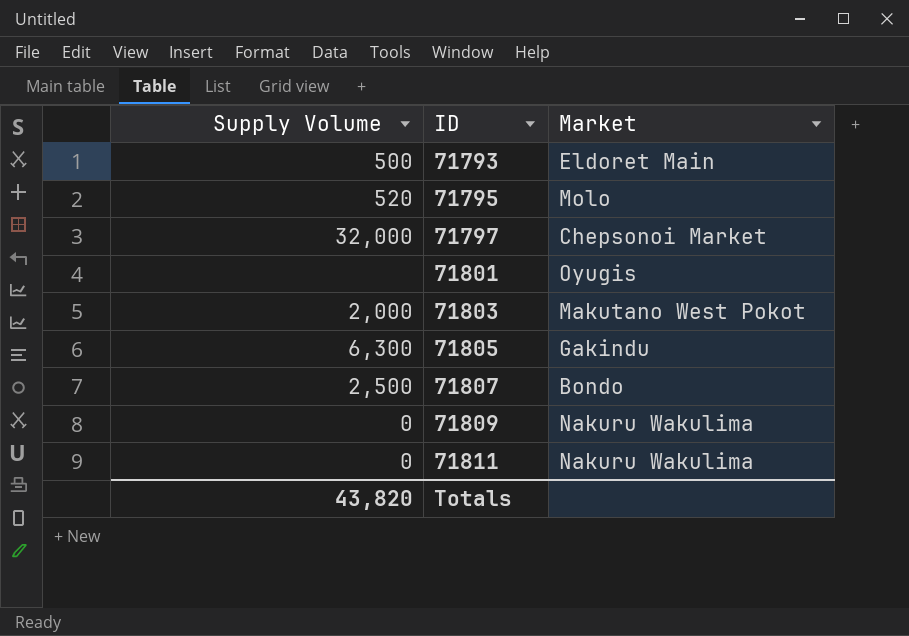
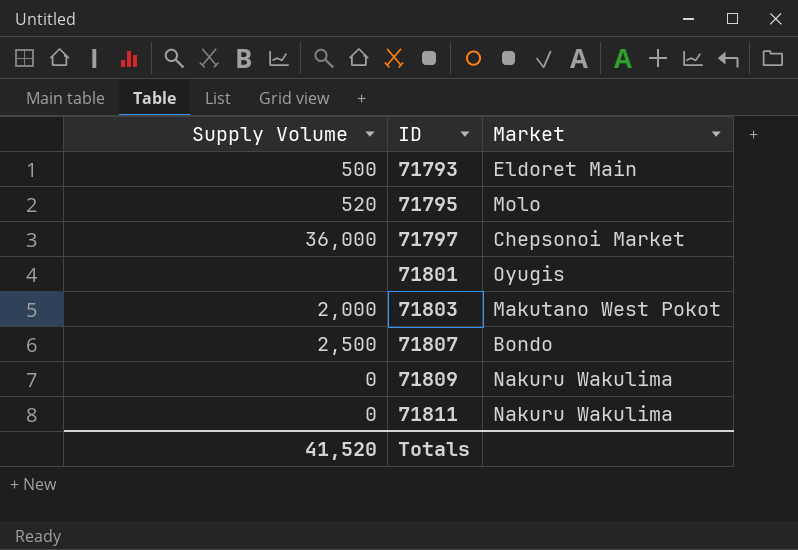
row 71805: 6,300 | Gakindu -> none
71797 | Supply Volume: 32,000 -> 36,000
Totals | Supply Volume: 43,820 -> 41,520

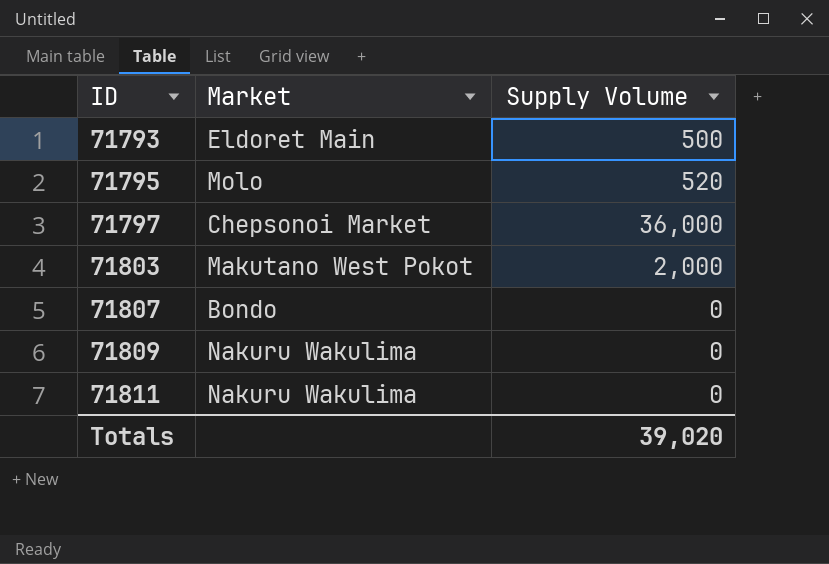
column Supply Volume | position: 1 -> 3
row 71801: none | Oyugis -> none
71807 | Supply Volume: 2,500 -> 0
Totals | Supply Volume: 41,520 -> 39,020

